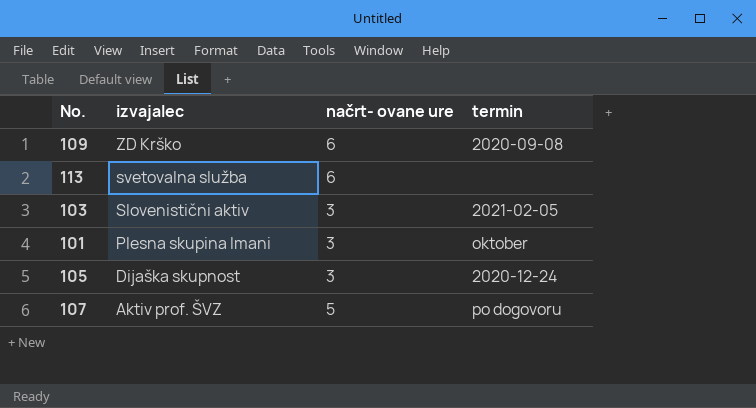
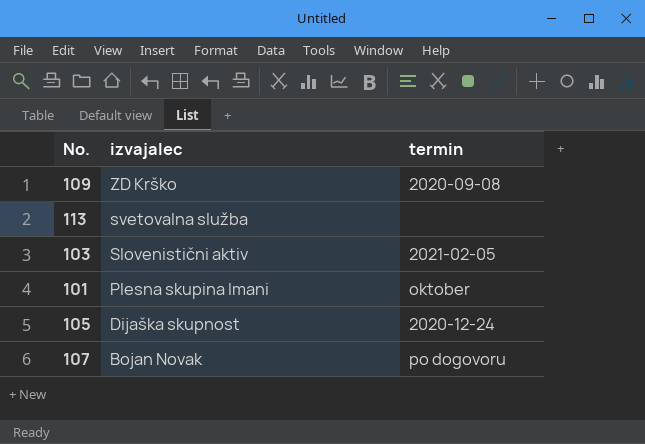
column načrt- ovane ure | position: 3 -> none
107 | izvajalec: Aktiv prof. ŠVZ -> Bojan Novak

